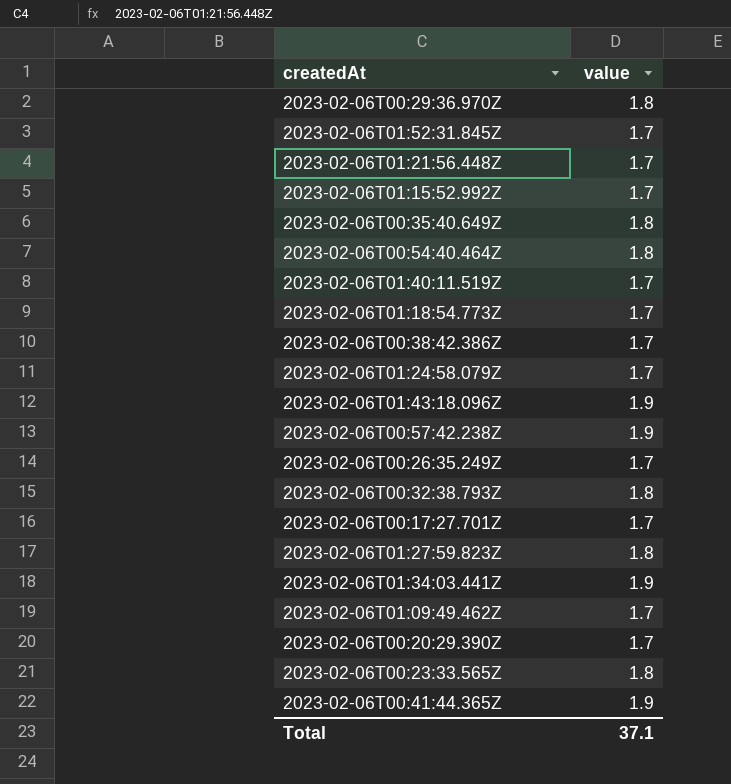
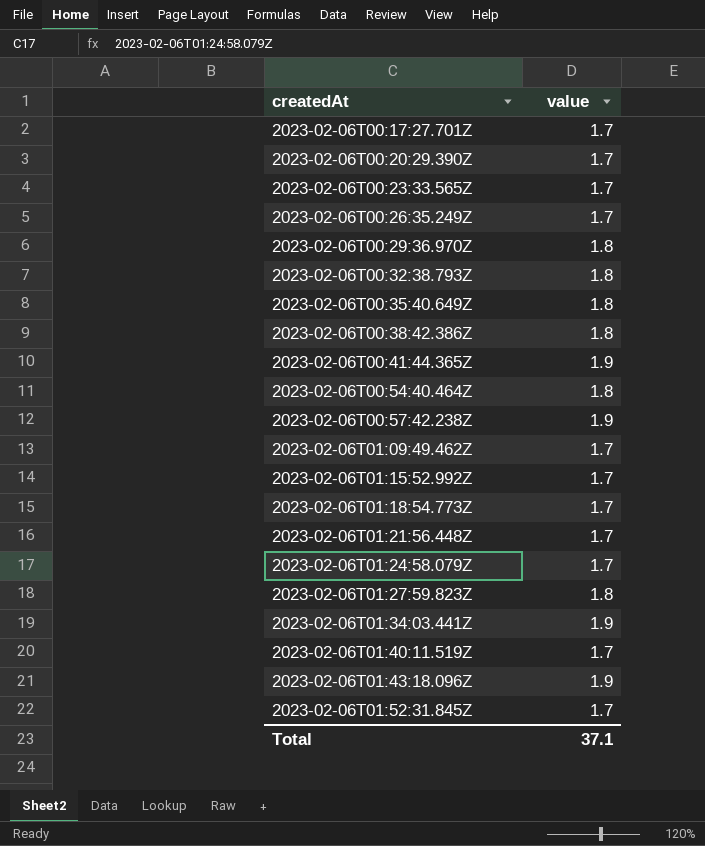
row order: none -> createdAt ascending
2023-02-06T00:23:33.565Z | value: 1.8 -> 1.7
2023-02-06T00:38:42.386Z | value: 1.7 -> 1.8

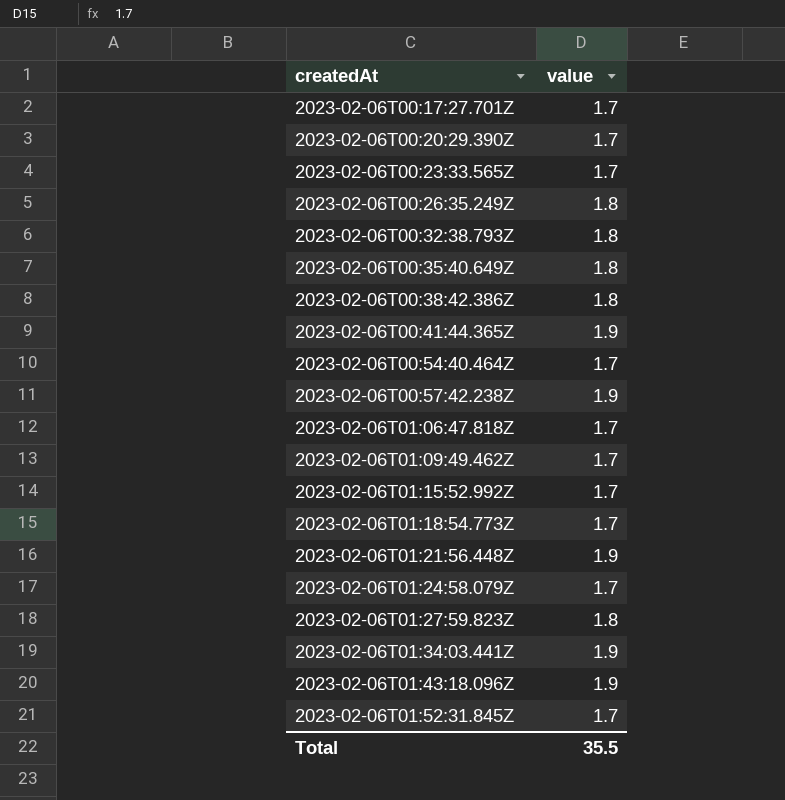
row 2023-02-06T00:29:36.970Z: 1.8 -> none
row 2023-02-06T01:40:11.519Z: 1.7 -> none
2023-02-06T00:26:35.249Z | value: 1.7 -> 1.8
2023-02-06T00:54:40.464Z | value: 1.8 -> 1.7
row 2023-02-06T01:06:47.818Z: none -> 1.7
2023-02-06T01:21:56.448Z | value: 1.7 -> 1.9
Total | value: 37.1 -> 35.5

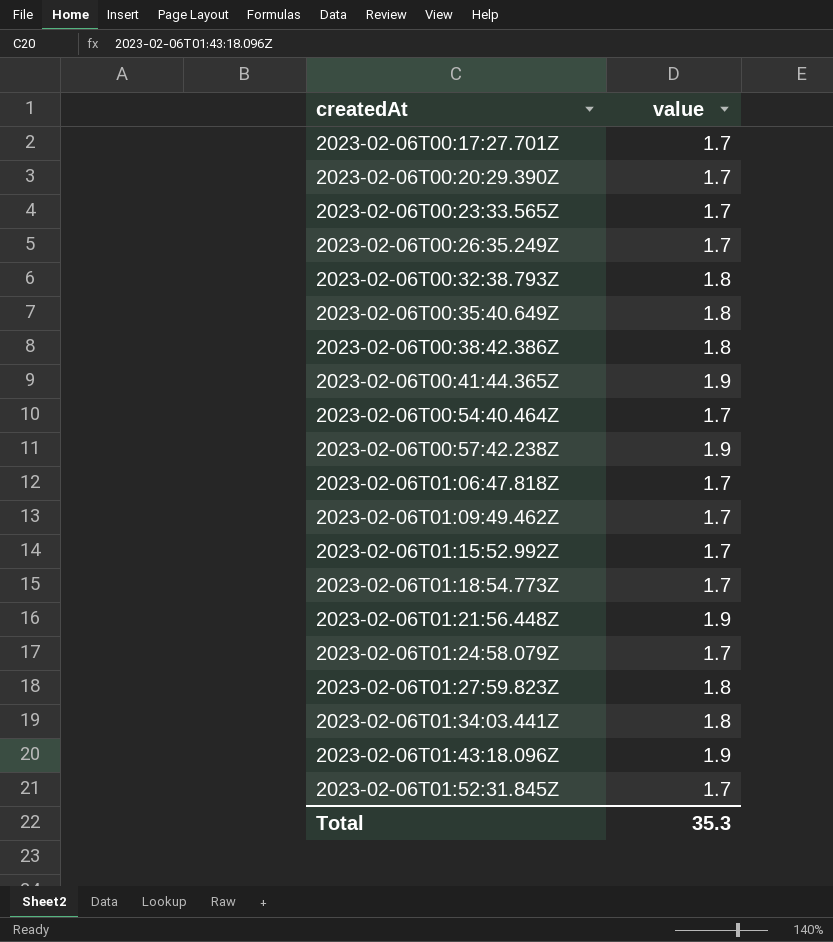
2023-02-06T00:26:35.249Z | value: 1.8 -> 1.7
2023-02-06T01:34:03.441Z | value: 1.9 -> 1.8
Total | value: 35.5 -> 35.3

